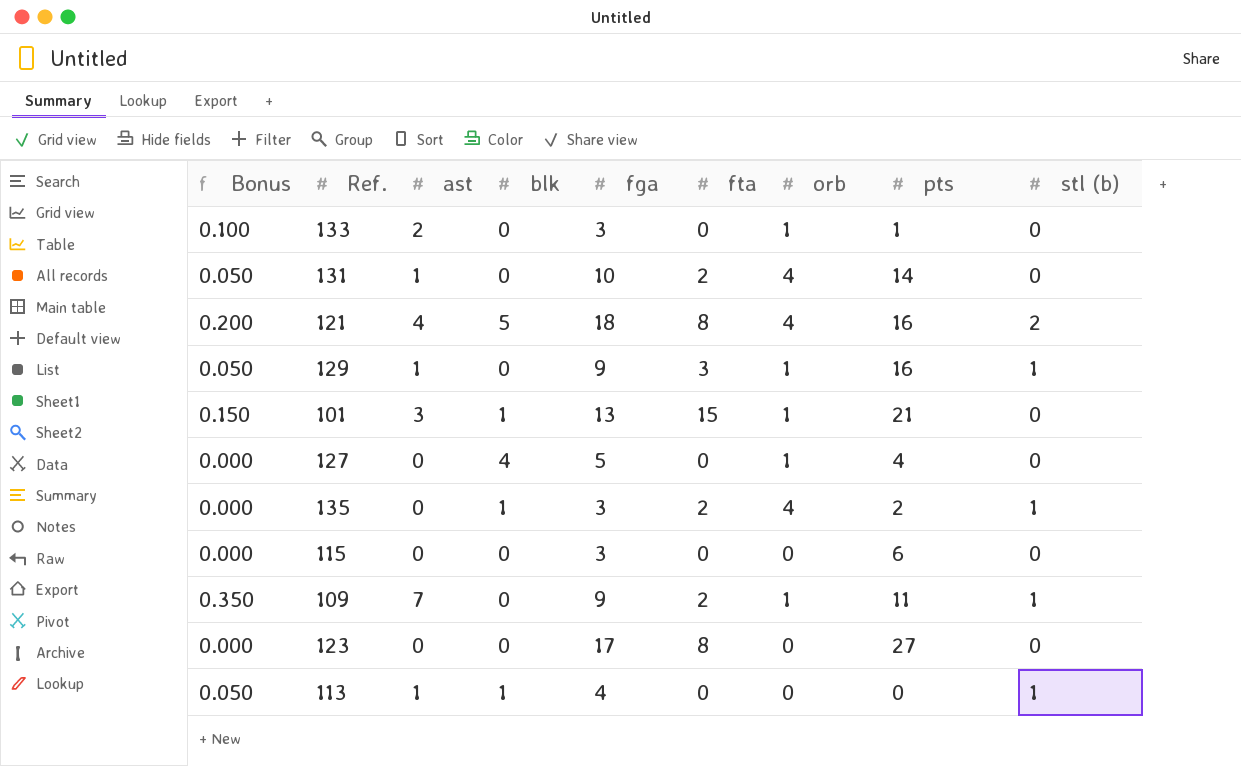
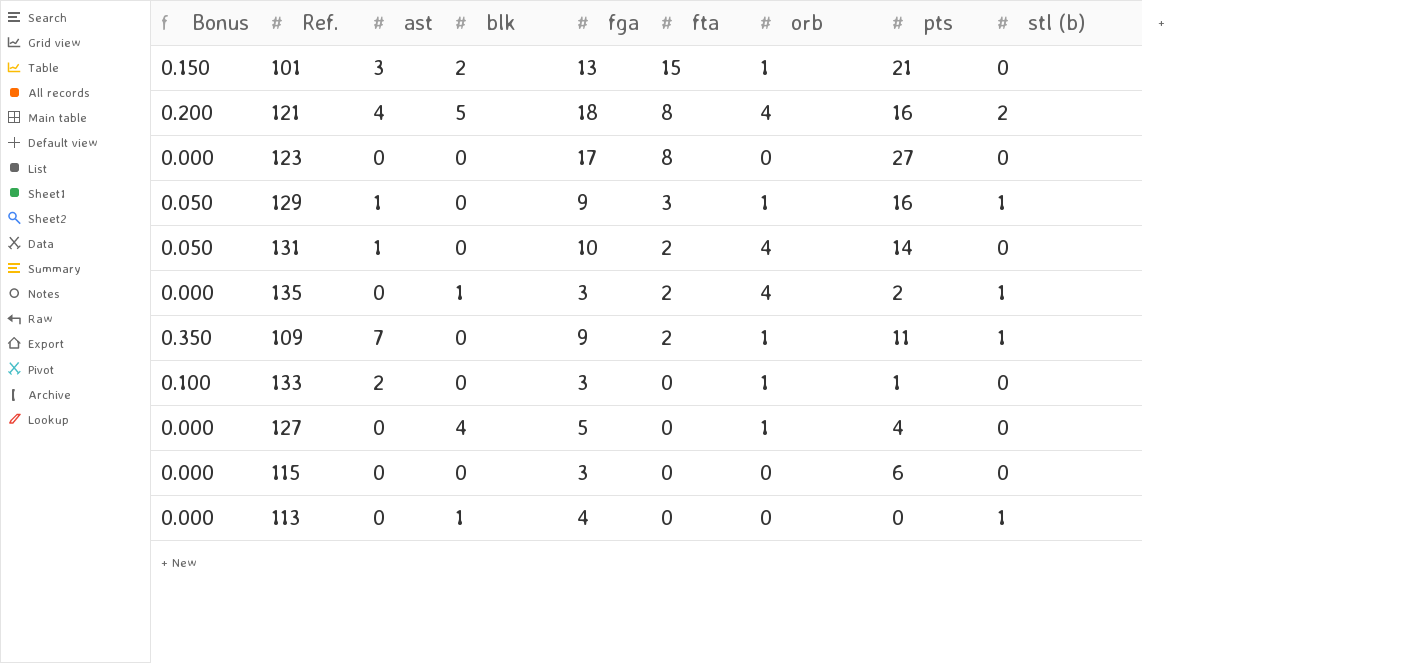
row order: none -> fta descending
101 | blk: 1 -> 2
113 | Bonus: 0.050 -> 0.000
113 | ast: 1 -> 0

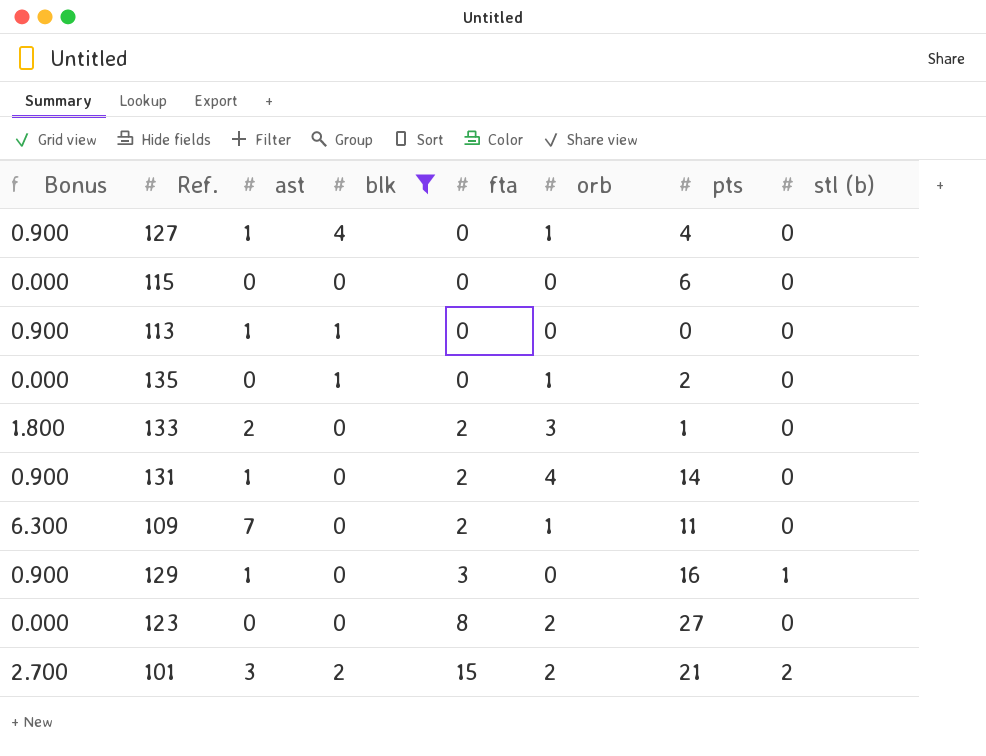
filter: none -> blk != 5
row order: fta descending -> fta ascending
column fga | position: 5 -> none
column Bonus | formula: [ast] * 0.05 -> [ast] * 0.9
127 | ast: 0 -> 1
113 | ast: 0 -> 1
113 | stl (b): 1 -> 0
135 | fta: 2 -> 0
135 | orb: 4 -> 1
135 | stl (b): 1 -> 0
133 | fta: 0 -> 2
133 | orb: 1 -> 3
109 | stl (b): 1 -> 0
129 | orb: 1 -> 0
123 | orb: 0 -> 2
101 | orb: 1 -> 2
101 | stl (b): 0 -> 2

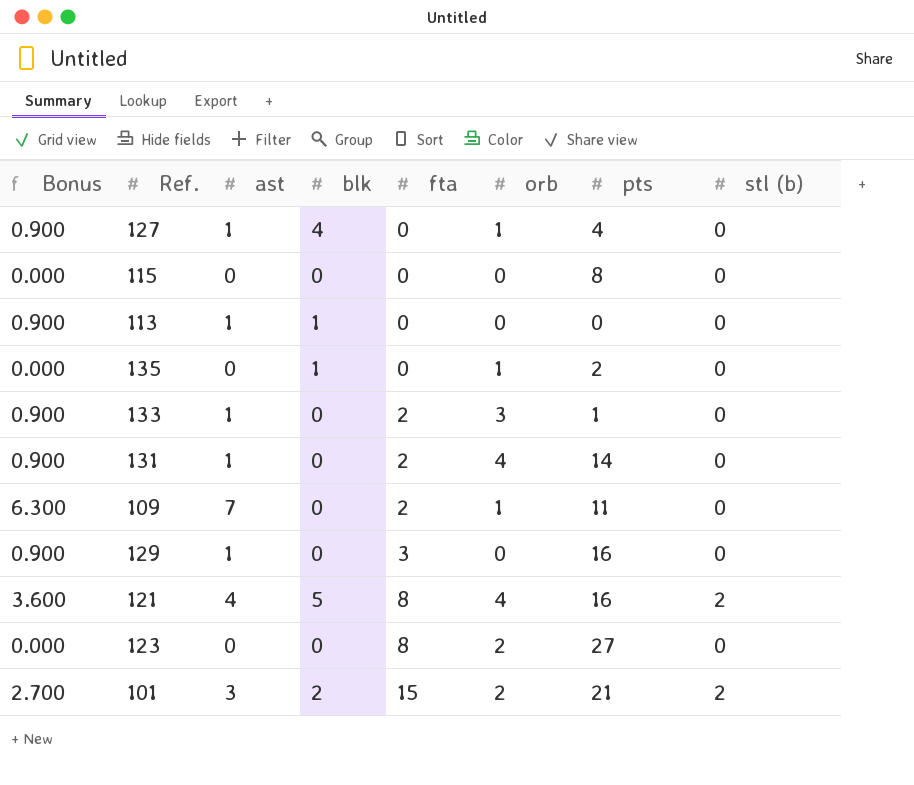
filter: blk != 5 -> none
115 | pts: 6 -> 8
133 | Bonus: 1.800 -> 0.900
133 | ast: 2 -> 1
129 | stl (b): 1 -> 0

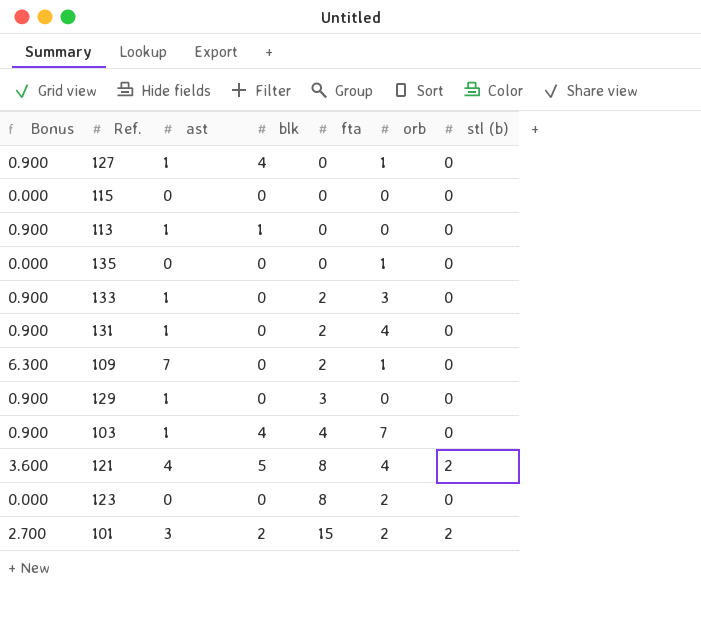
column pts | position: 7 -> none
135 | blk: 1 -> 0
row 103: none -> 0.900 | 1 | 4 | 4 | 7 | 0

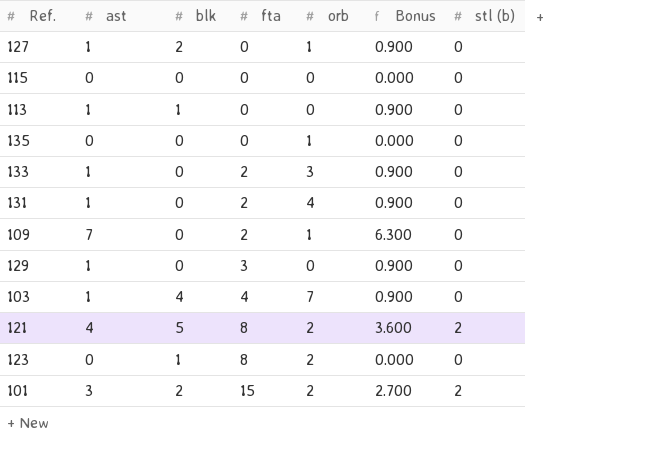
column Bonus | position: 1 -> 6
127 | blk: 4 -> 2
121 | orb: 4 -> 2
123 | blk: 0 -> 1

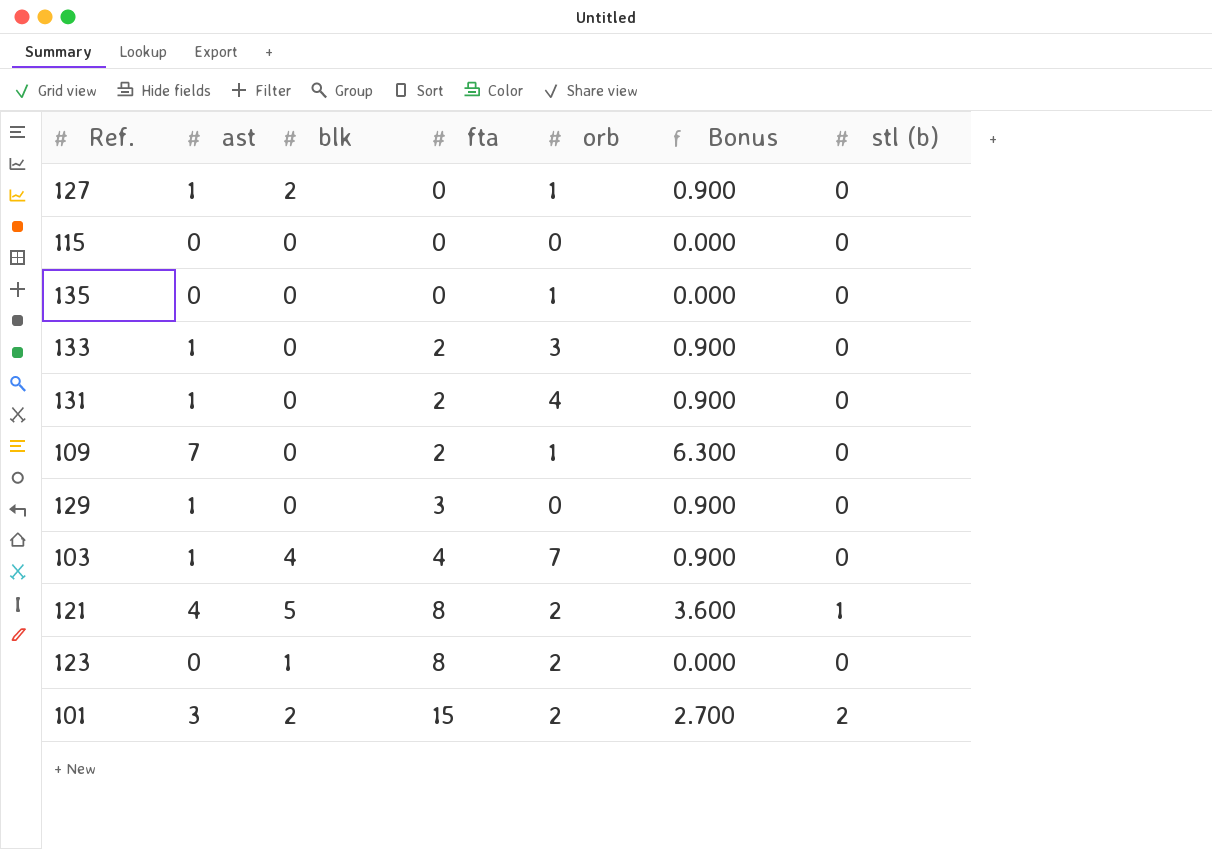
row 113: 1 | 1 | 0 | 0 | 0.900 | 0 -> none
121 | stl (b): 2 -> 1

